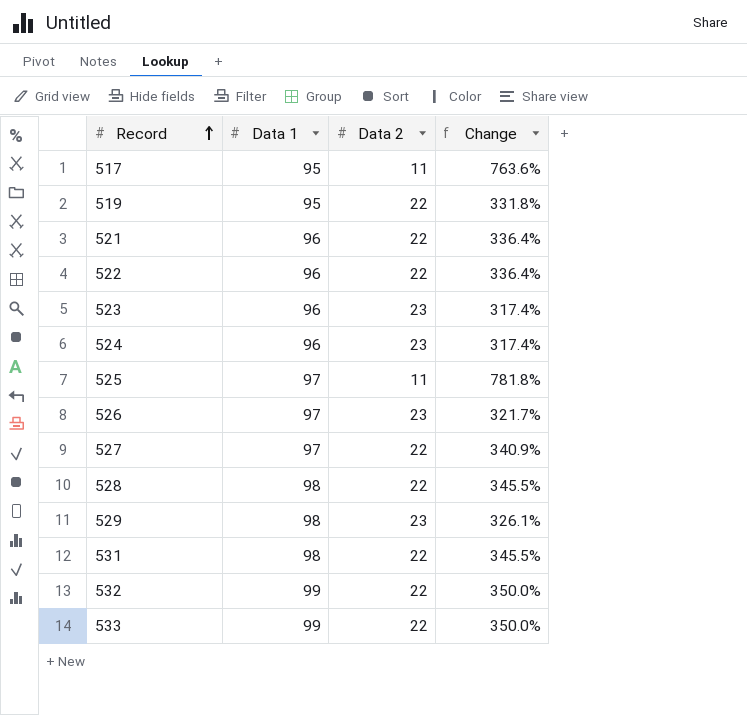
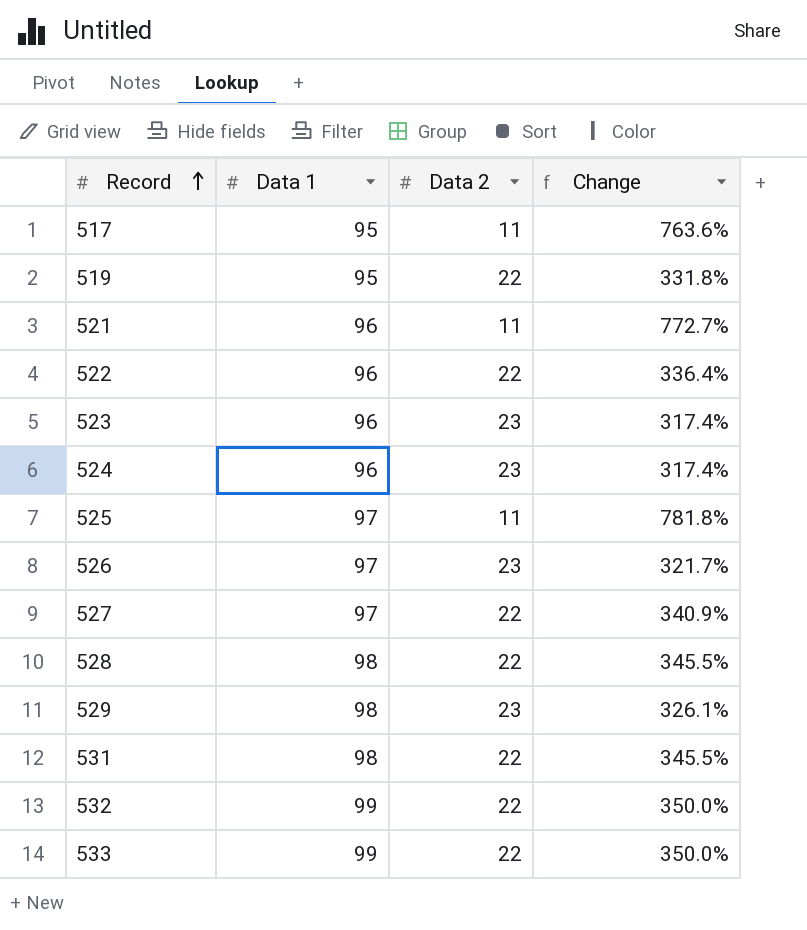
521 | Data 2: 22 -> 11
521 | Change: 336.4% -> 772.7%

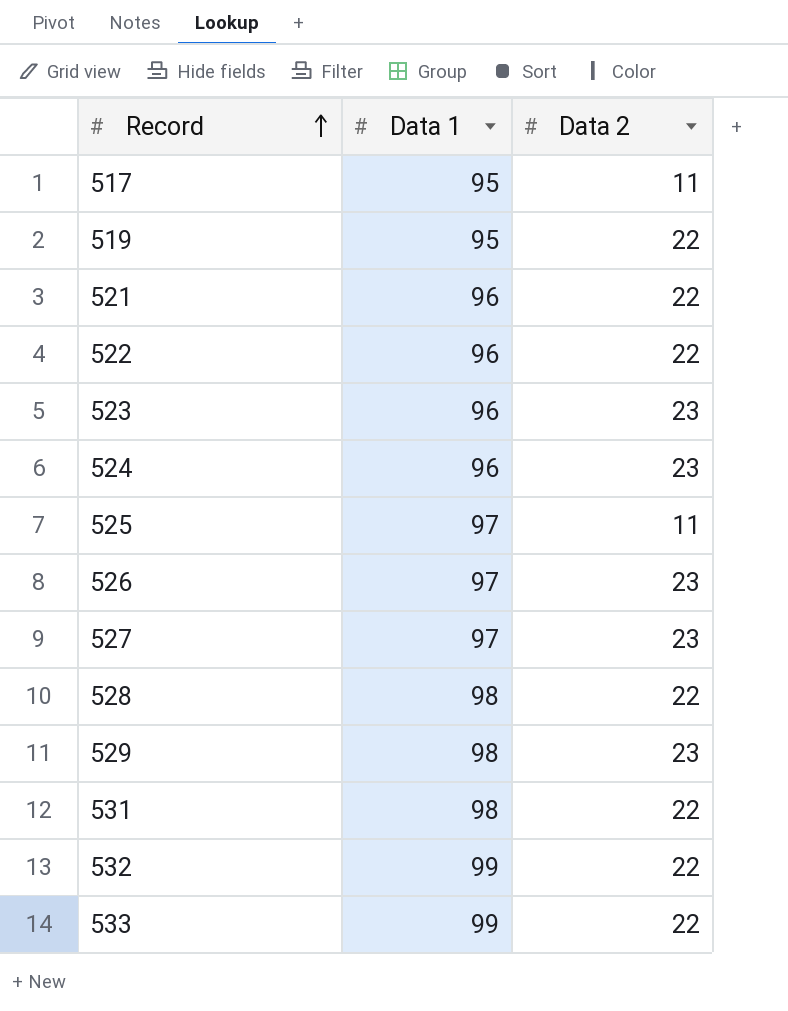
column Change | formula: ([Data 1] - [Data 2]) / [Data 2] -> none
521 | Data 2: 11 -> 22
527 | Data 2: 22 -> 23

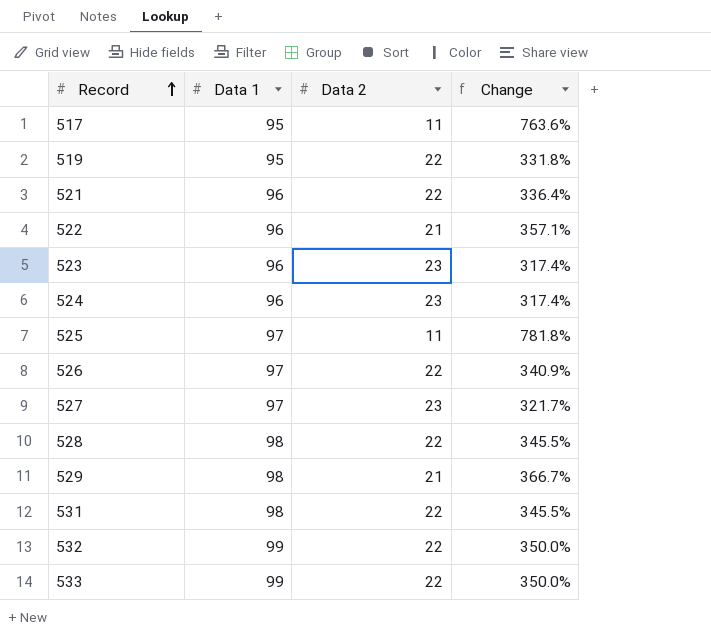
column Change | formula: none -> ([Data 1] - [Data 2]) / [Data 2]
522 | Data 2: 22 -> 21
526 | Data 2: 23 -> 22
529 | Data 2: 23 -> 21

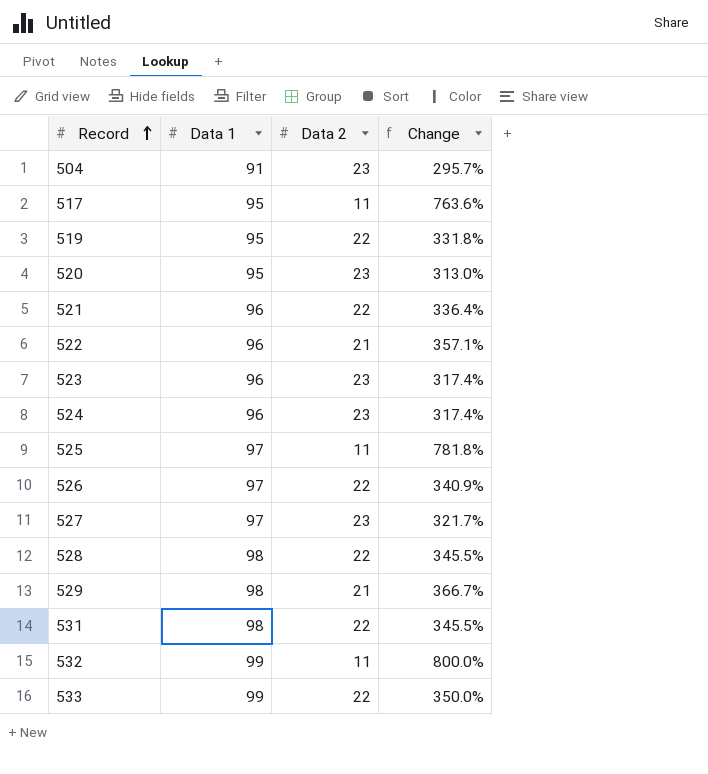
row 504: none -> 91 | 23 | 295.7%
row 520: none -> 95 | 23 | 313.0%
532 | Data 2: 22 -> 11
532 | Change: 350.0% -> 800.0%

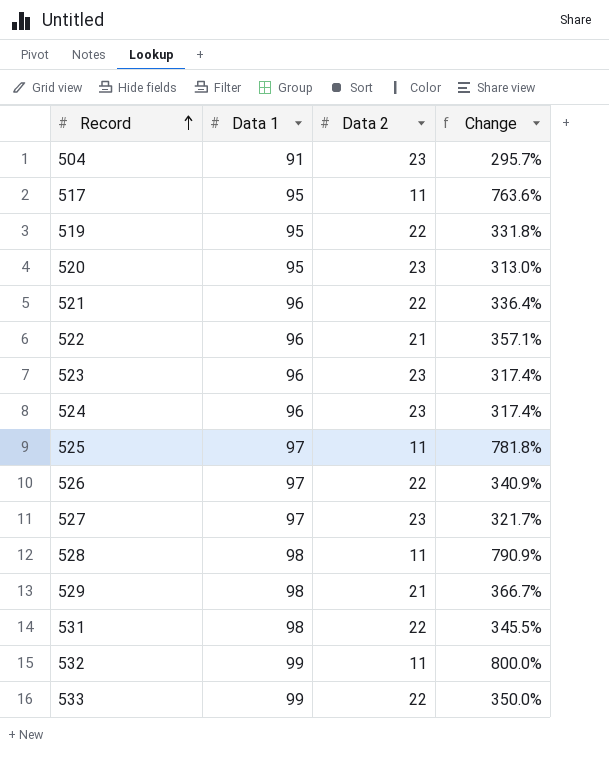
528 | Data 2: 22 -> 11
528 | Change: 345.5% -> 790.9%

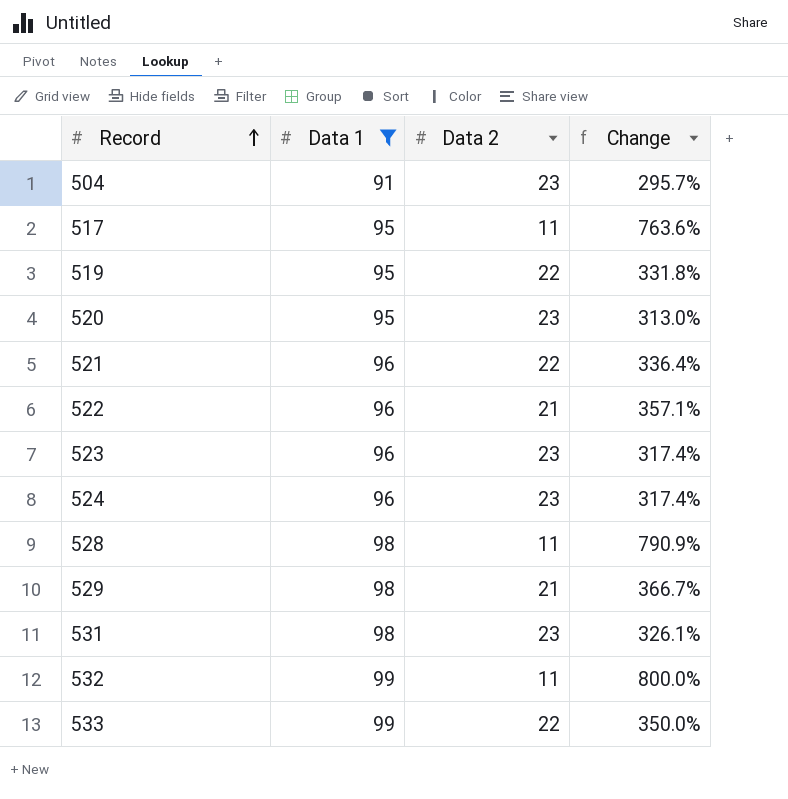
filter: none -> Data 1 != 97
531 | Data 2: 22 -> 23
531 | Change: 345.5% -> 326.1%

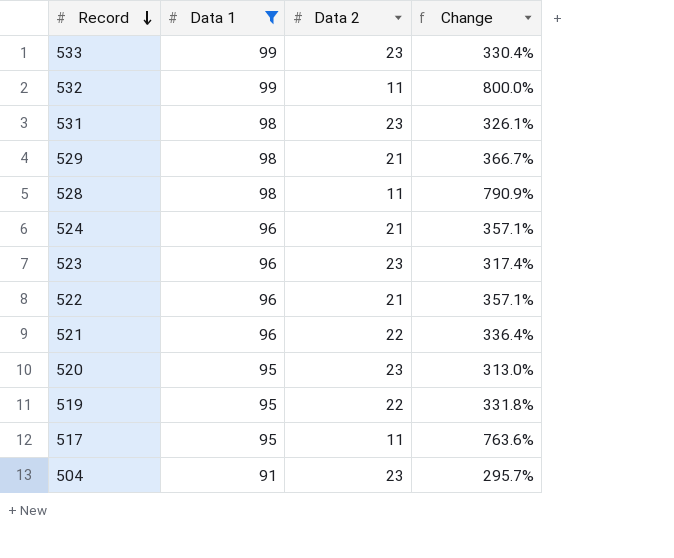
row order: Record ascending -> Record descending
533 | Data 2: 22 -> 23
533 | Change: 350.0% -> 330.4%
524 | Data 2: 23 -> 21
524 | Change: 317.4% -> 357.1%

